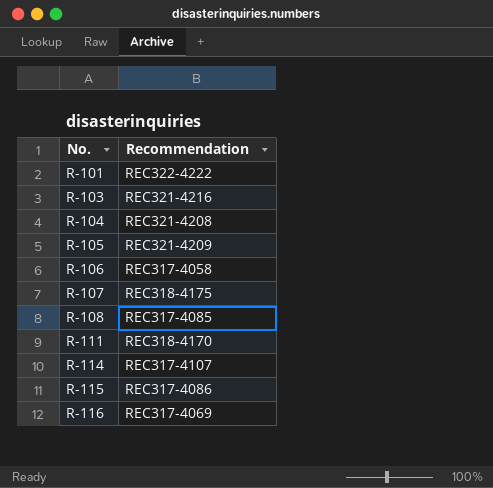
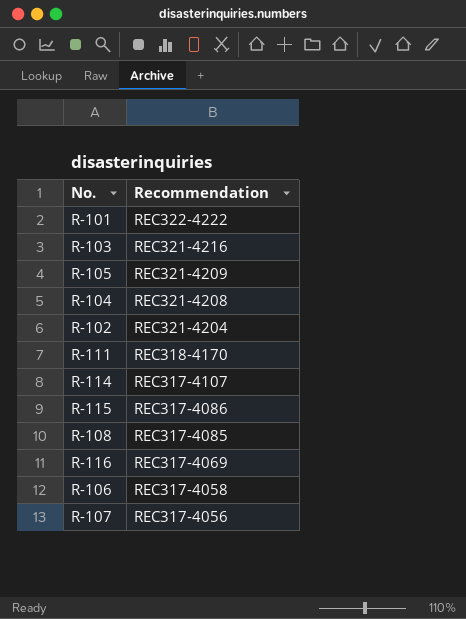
row order: No. ascending -> Recommendation descending
row R-102: none -> REC321-4204
R-107 | Recommendation: REC318-4175 -> REC317-4056

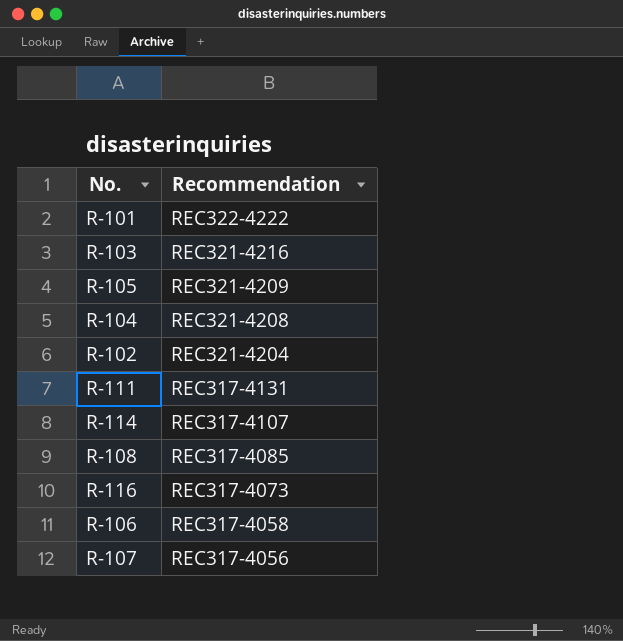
row R-115: REC317-4086 -> none
R-111 | Recommendation: REC318-4170 -> REC317-4131
R-116 | Recommendation: REC317-4069 -> REC317-4073

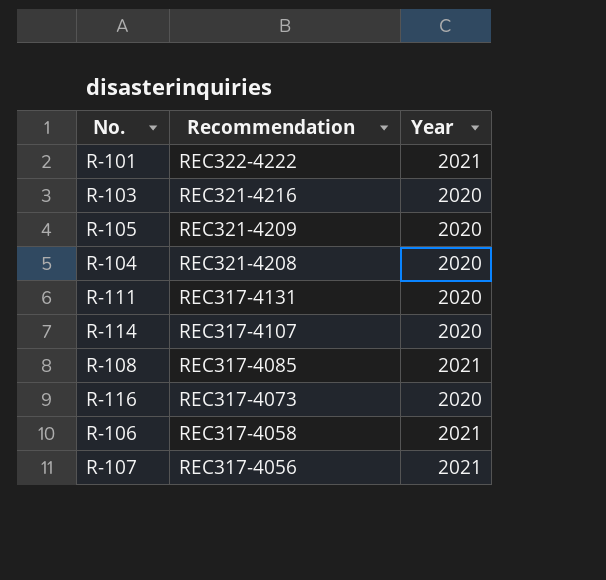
column Year | position: none -> 3
row R-102: REC321-4204 -> none

